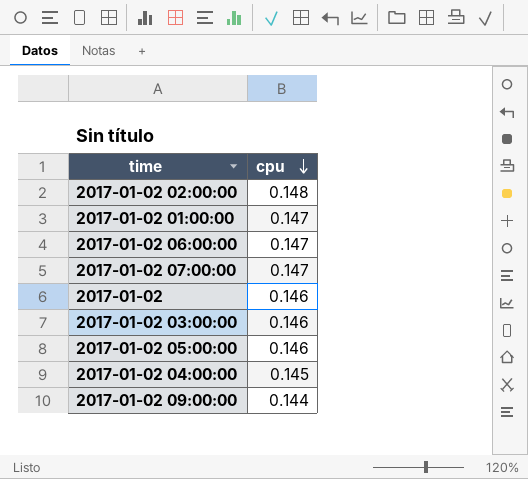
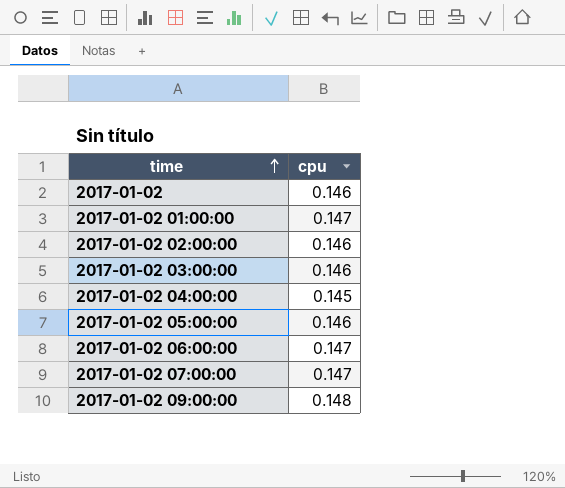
row order: cpu descending -> time ascending
2017-01-02 02:00:00 | cpu: 0.148 -> 0.146
2017-01-02 09:00:00 | cpu: 0.144 -> 0.148

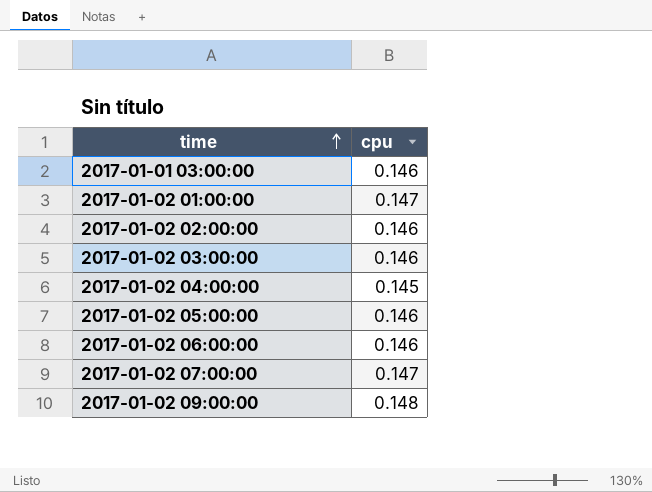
row 2017-01-02: 0.146 -> none
row 2017-01-01 03:00:00: none -> 0.146
2017-01-02 06:00:00 | cpu: 0.147 -> 0.146

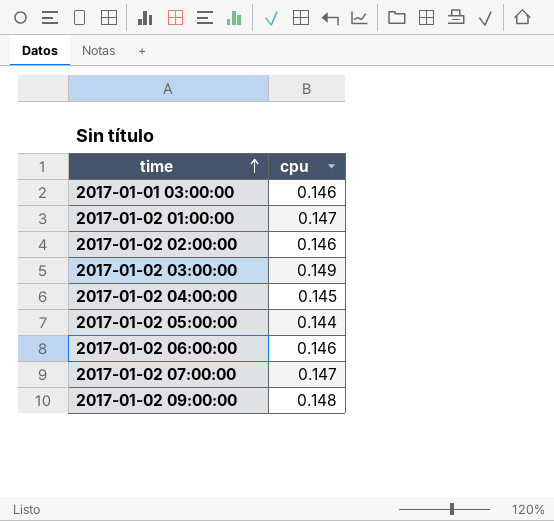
2017-01-02 03:00:00 | cpu: 0.146 -> 0.149
2017-01-02 05:00:00 | cpu: 0.146 -> 0.144

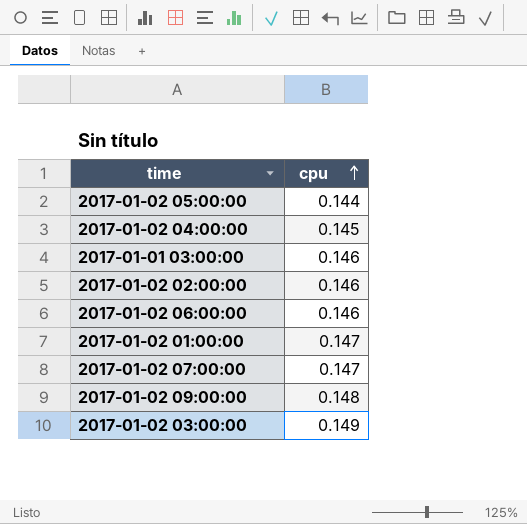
row order: time ascending -> cpu ascending

